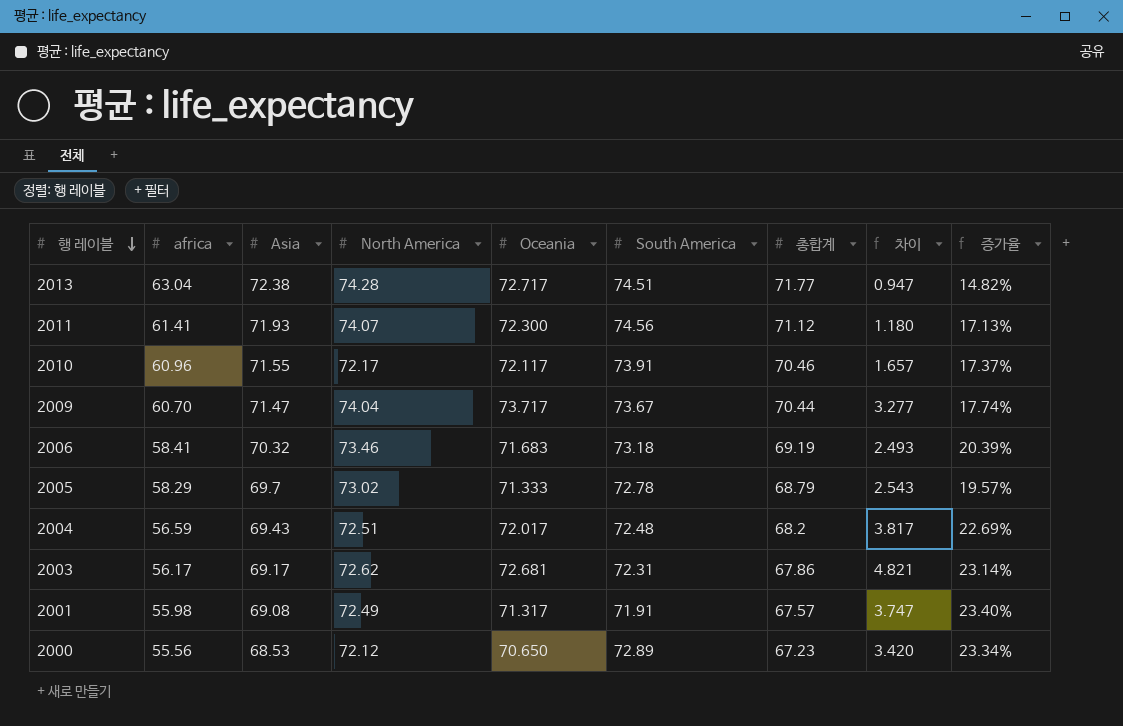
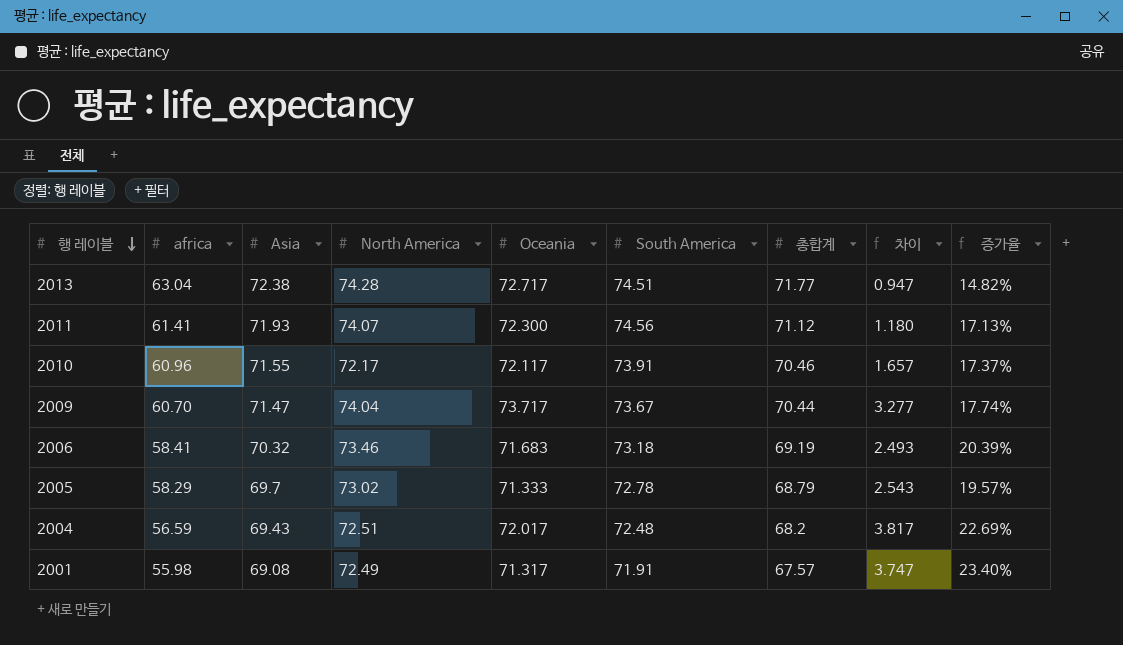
row 2003: 56.17 | 69.17 | 72.62 | 72.681 | 72.31 | 67.86 | 4.821 | 23.14% -> none
row 2000: 55.56 | 68.53 | 72.12 | 70.650 | 72.89 | 67.23 | 3.420 | 23.34% -> none

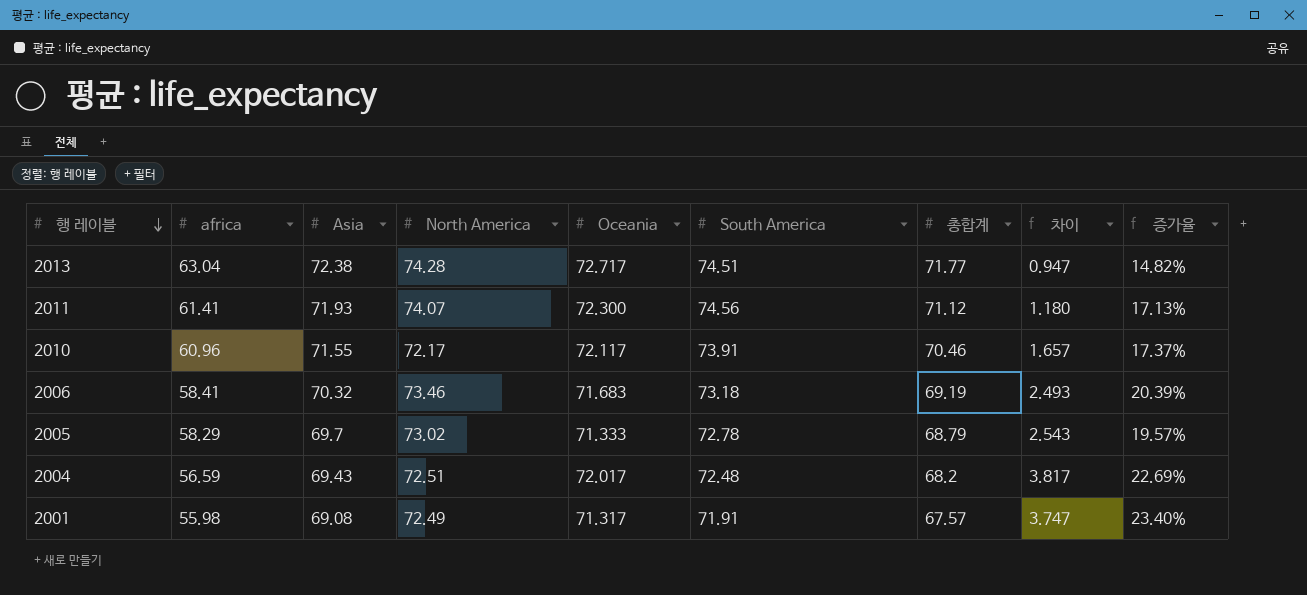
row 2009: 60.70 | 71.47 | 74.04 | 73.717 | 73.67 | 70.44 | 3.277 | 17.74% -> none

